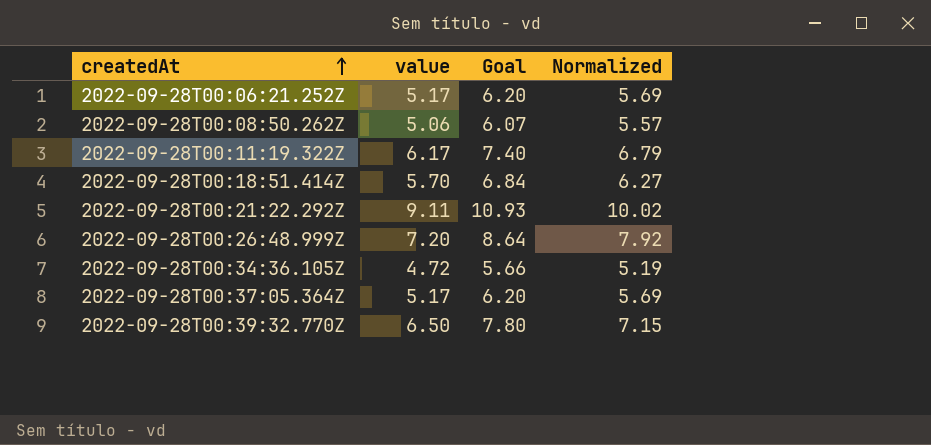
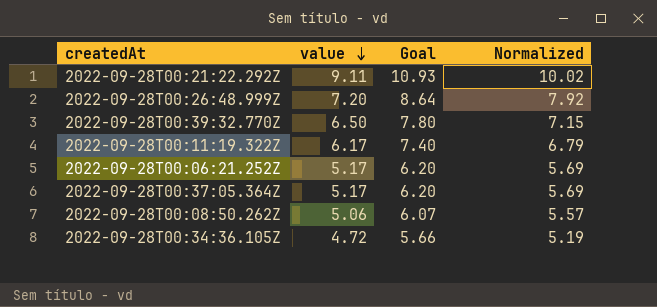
row order: createdAt ascending -> value descending
row 2022-09-28T00:18:51.414Z: 5.70 | 6.84 | 6.27 -> none

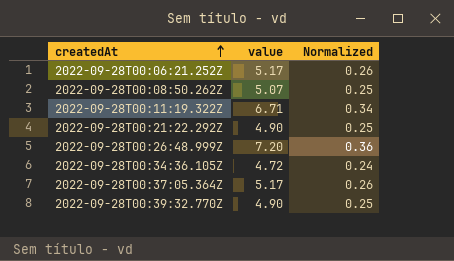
row order: value descending -> createdAt ascending
column Goal | formula: [value] * 1.2 -> none
column Normalized | formula: [value] * 1.1 -> [value] * 0.05
2022-09-28T00:08:50.262Z | value: 5.06 -> 5.07
2022-09-28T00:11:19.322Z | value: 6.17 -> 6.71
2022-09-28T00:21:22.292Z | value: 9.11 -> 4.90
2022-09-28T00:39:32.770Z | value: 6.50 -> 4.90

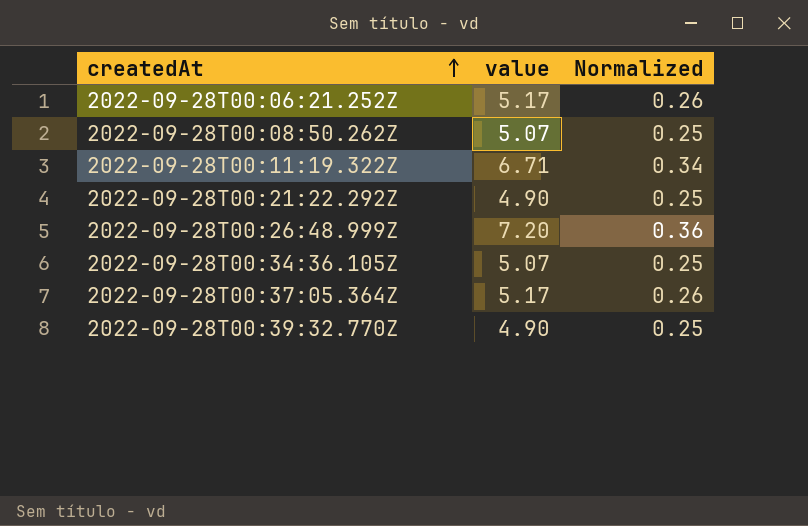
2022-09-28T00:34:36.105Z | value: 4.72 -> 5.07
2022-09-28T00:34:36.105Z | Normalized: 0.24 -> 0.25

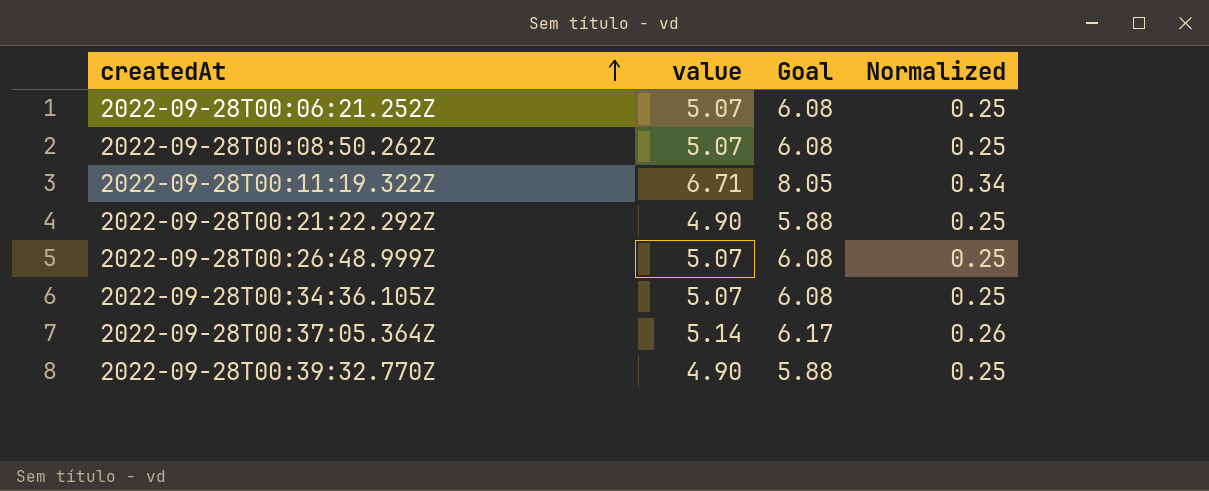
column Goal | formula: none -> [value] * 1.2
2022-09-28T00:06:21.252Z | value: 5.17 -> 5.07
2022-09-28T00:06:21.252Z | Normalized: 0.26 -> 0.25
2022-09-28T00:26:48.999Z | value: 7.20 -> 5.07
2022-09-28T00:26:48.999Z | Normalized: 0.36 -> 0.25
2022-09-28T00:37:05.364Z | value: 5.17 -> 5.14

